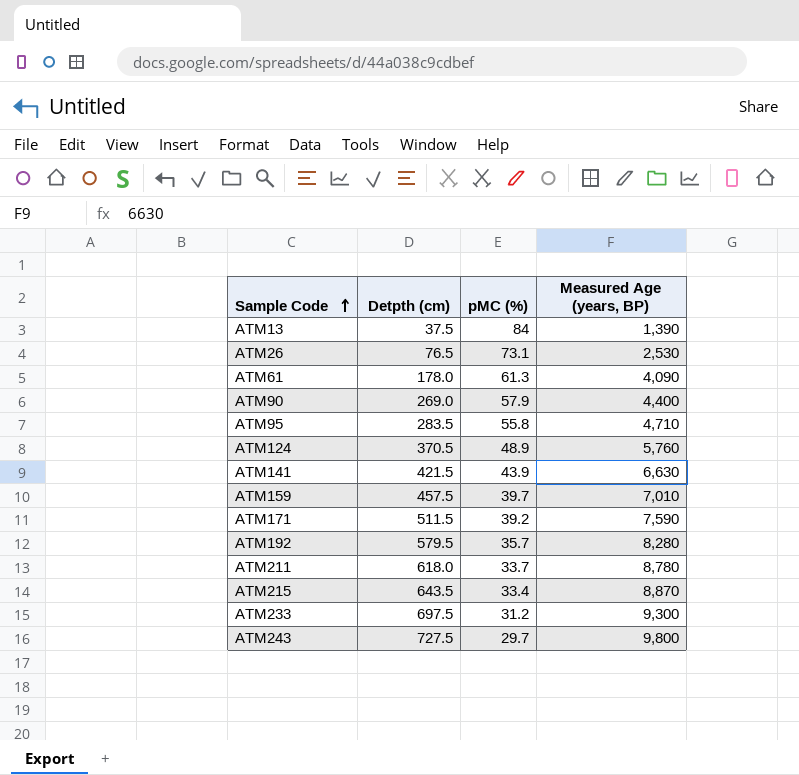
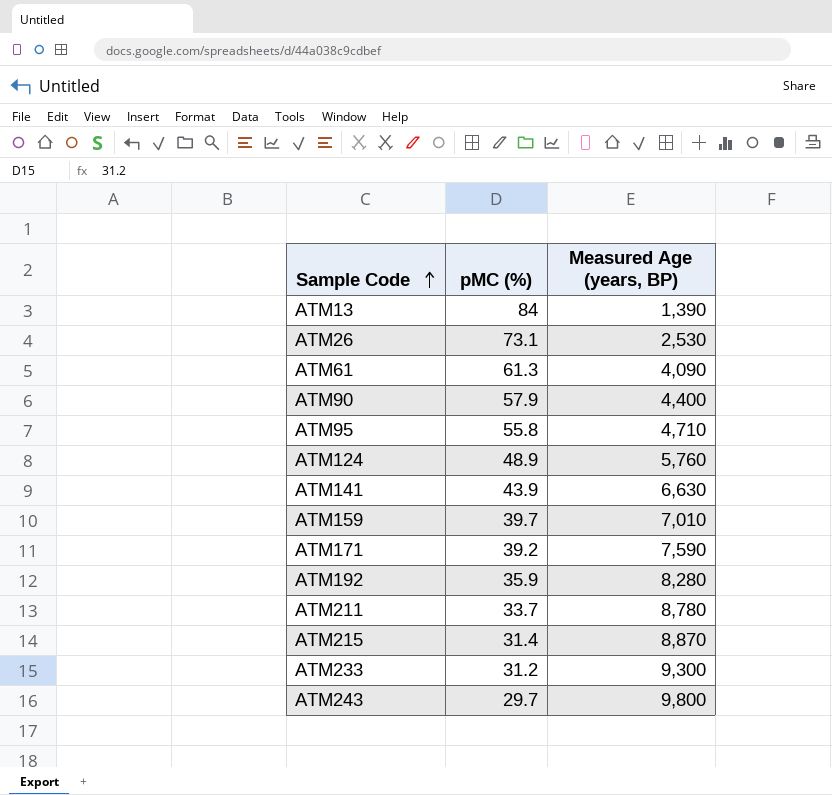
column Detpth (cm) | position: 2 -> none
ATM192 | pMC (%): 35.7 -> 35.9
ATM215 | pMC (%): 33.4 -> 31.4

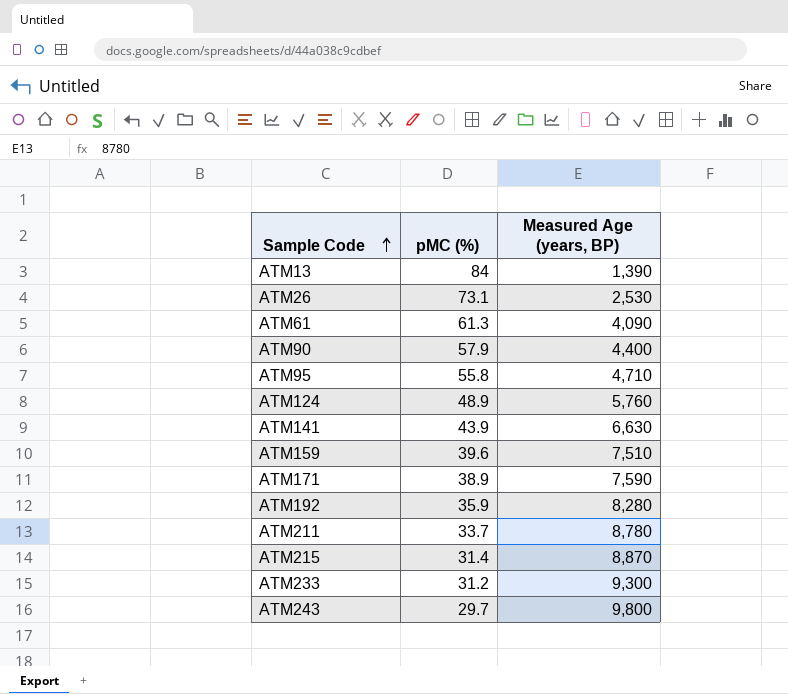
ATM159 | pMC (%): 39.7 -> 39.6
ATM159 | Measured Age (years, BP): 7,010 -> 7,510
ATM171 | pMC (%): 39.2 -> 38.9

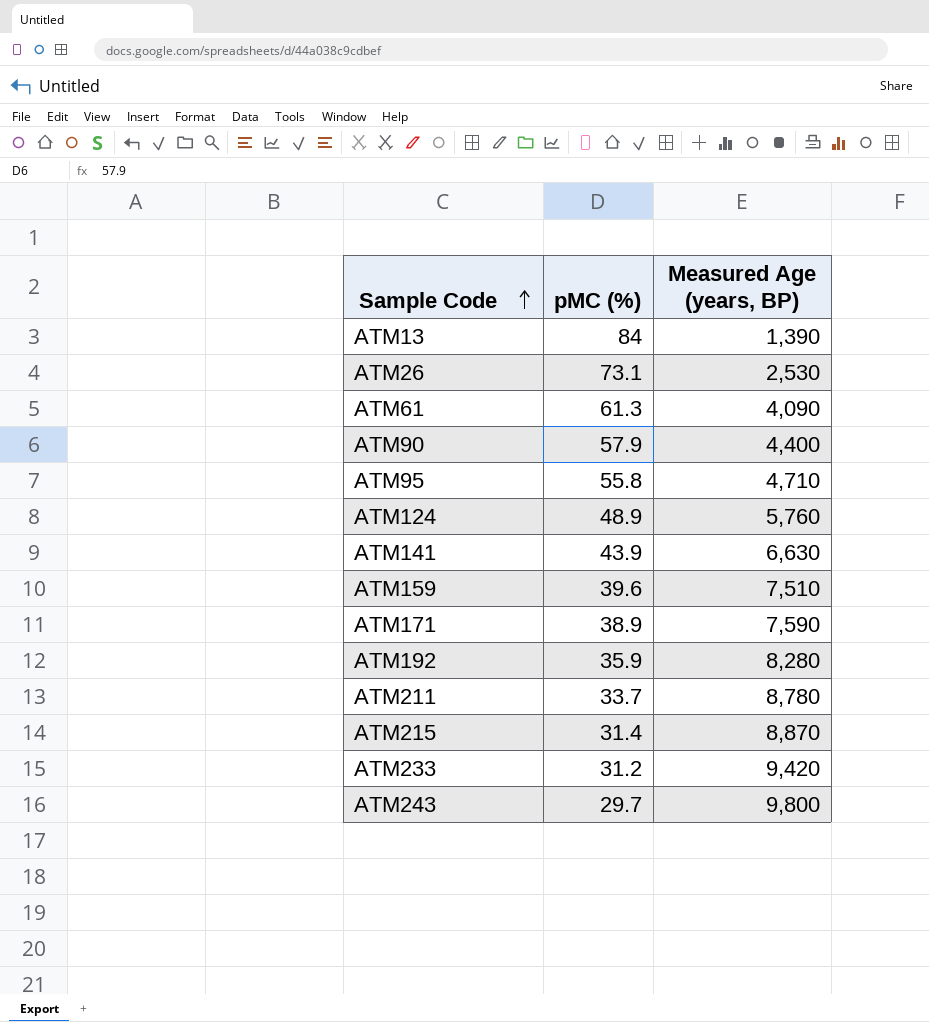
ATM233 | Measured Age (years, BP): 9,300 -> 9,420

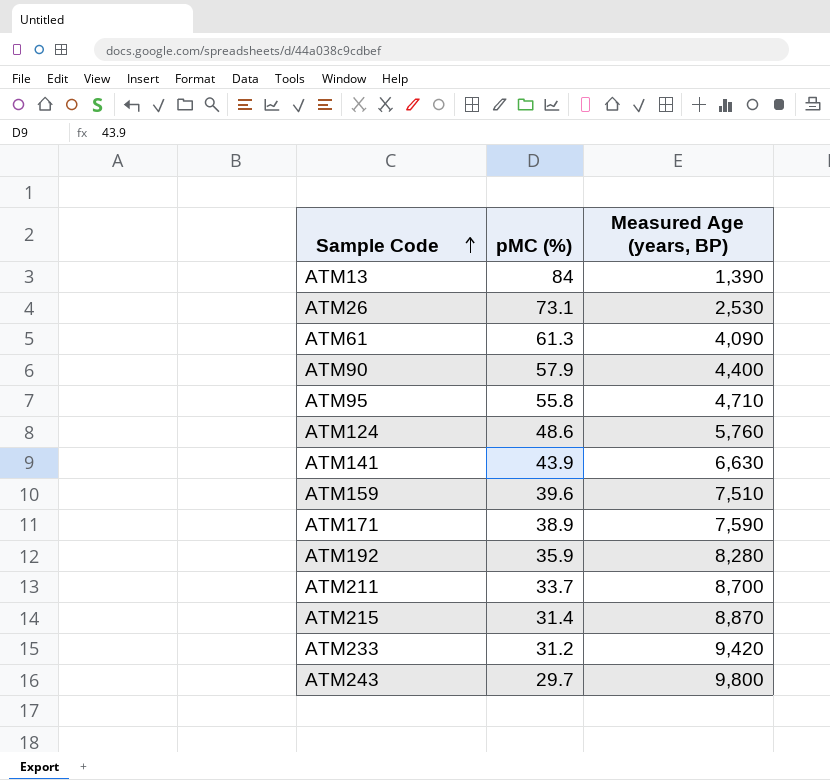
ATM124 | pMC (%): 48.9 -> 48.6
ATM211 | Measured Age (years, BP): 8,780 -> 8,700

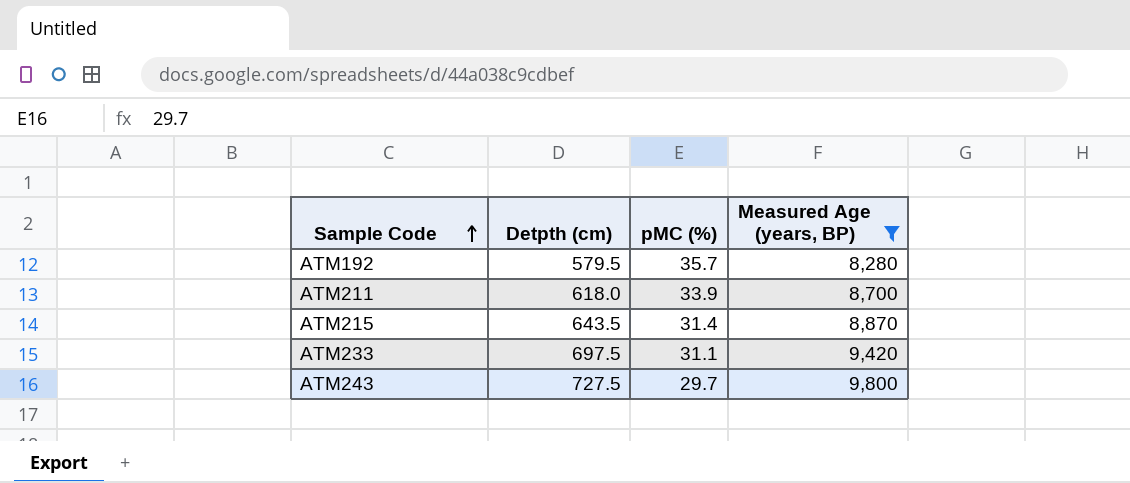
filter: none -> Measured Age (years, BP) >= 8,280
column Detpth (cm) | position: none -> 2
ATM192 | pMC (%): 35.9 -> 35.7
ATM211 | pMC (%): 33.7 -> 33.9
ATM233 | pMC (%): 31.2 -> 31.1

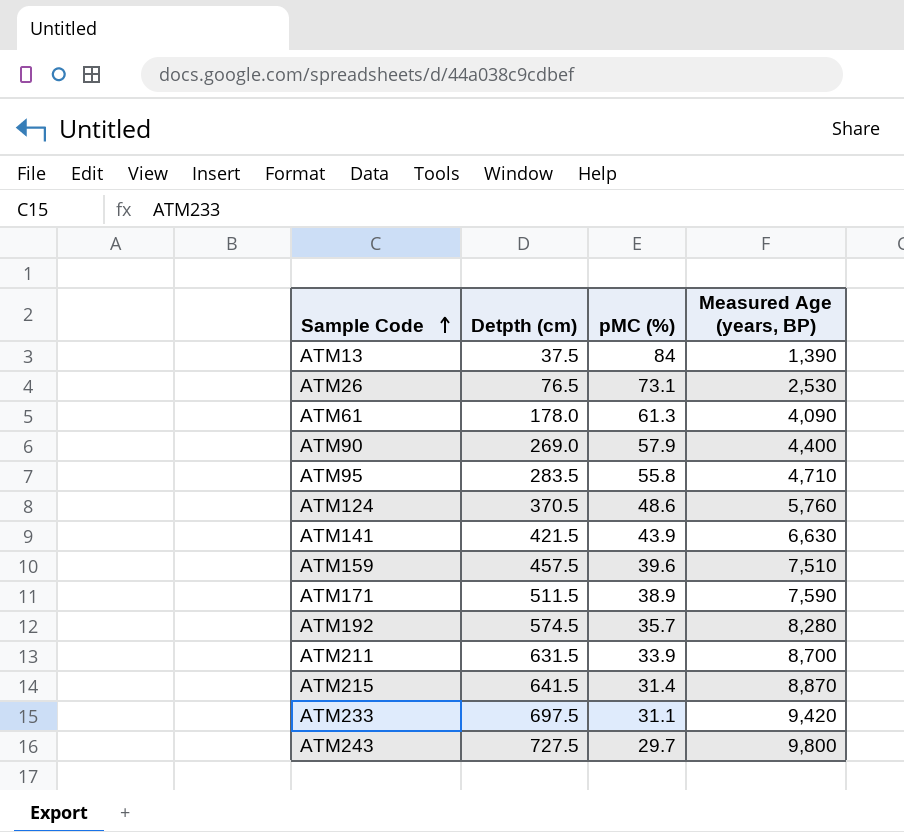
filter: Measured Age (years, BP) >= 8,280 -> none
ATM192 | Detpth (cm): 579.5 -> 574.5
ATM211 | Detpth (cm): 618.0 -> 631.5
ATM215 | Detpth (cm): 643.5 -> 641.5

